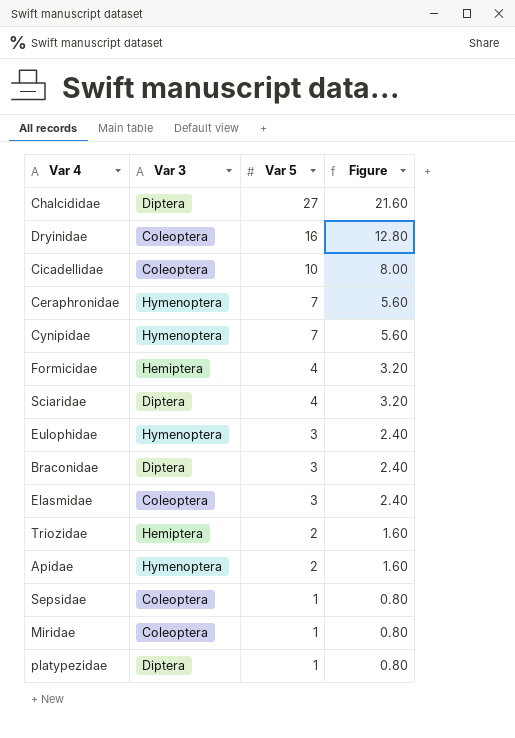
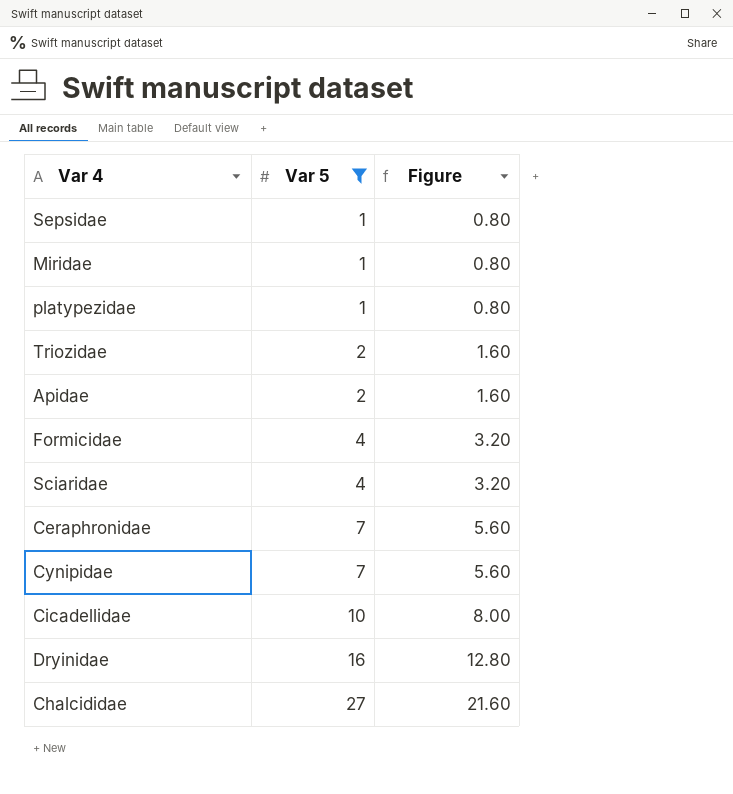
filter: none -> Var 5 != 3
row order: Var 5 descending -> Var 5 ascending
column Var 3 | position: 2 -> none

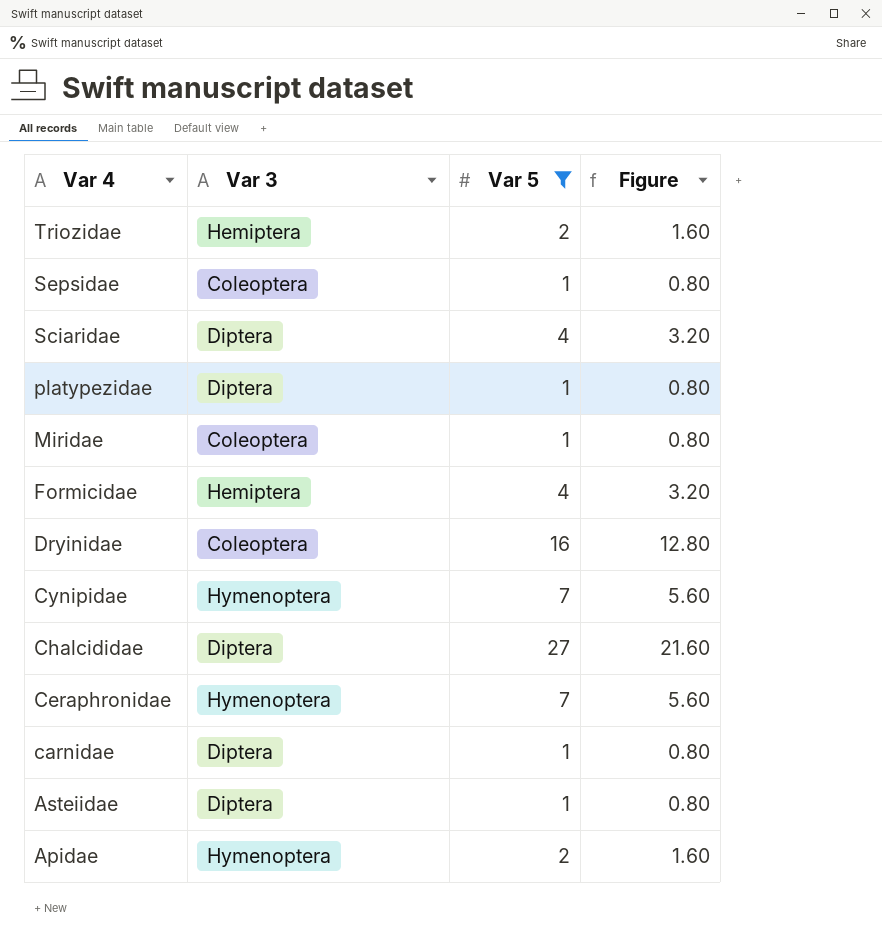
row order: Var 5 ascending -> Var 4 descending
column Var 3 | position: none -> 2
row Cicadellidae: 10 | 8.00 -> none
row carnidae: none -> Diptera | 1 | 0.80
row Asteiidae: none -> Diptera | 1 | 0.80

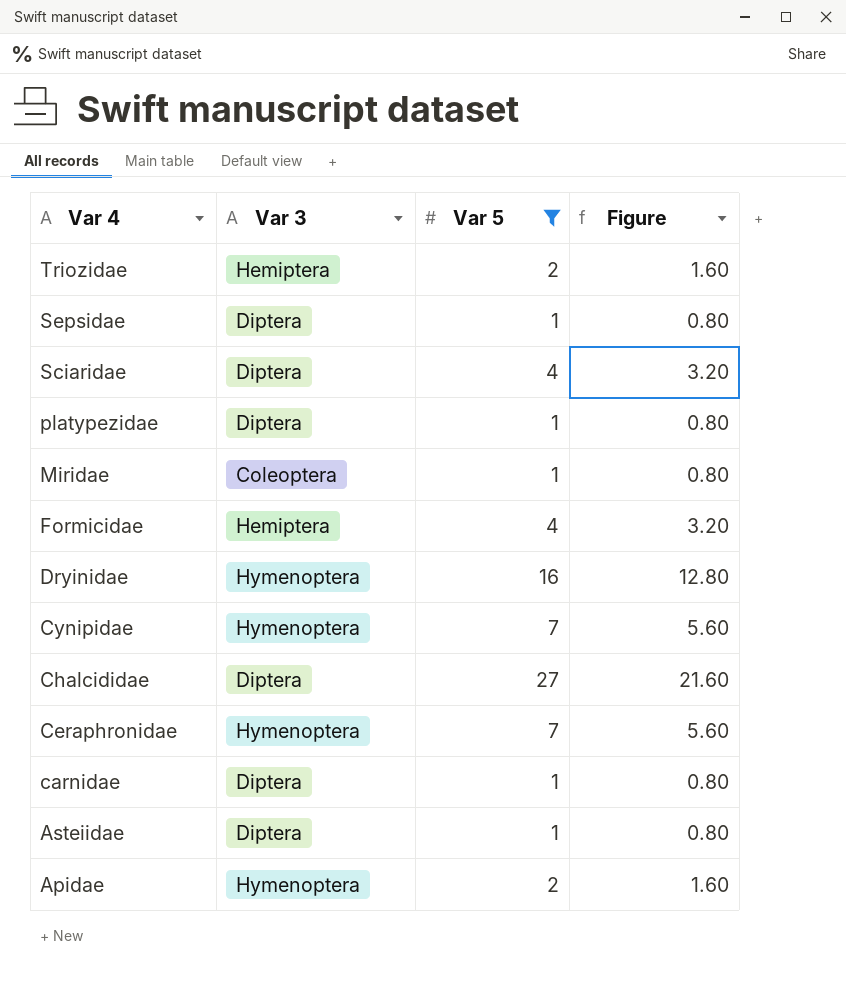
Sepsidae | Var 3: Coleoptera -> Diptera
Dryinidae | Var 3: Coleoptera -> Hymenoptera

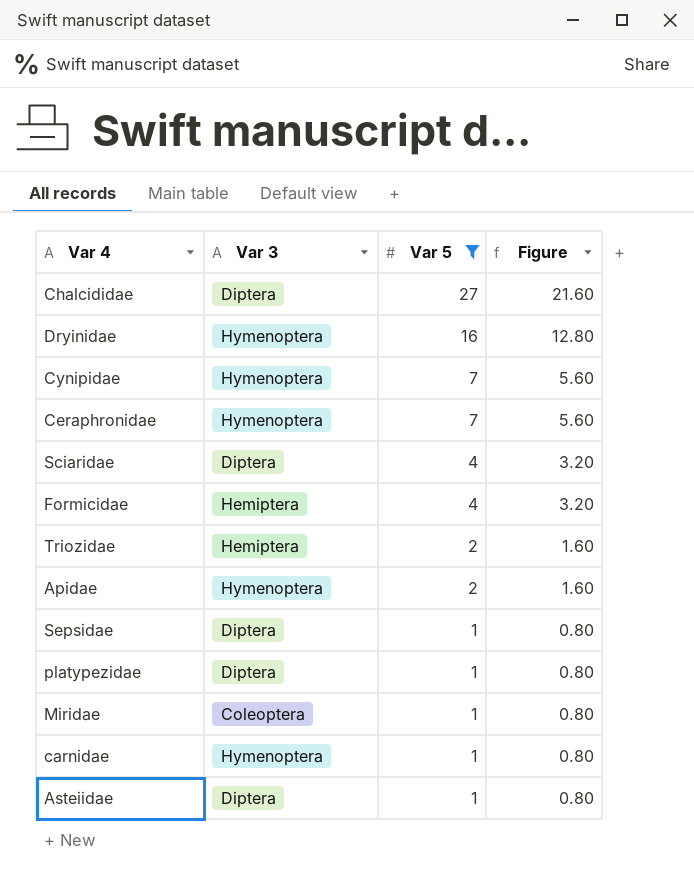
row order: Var 4 descending -> Var 5 descending
carnidae | Var 3: Diptera -> Hymenoptera

